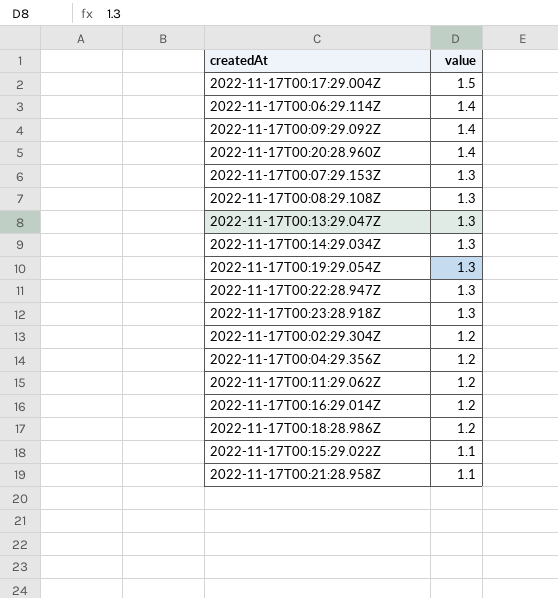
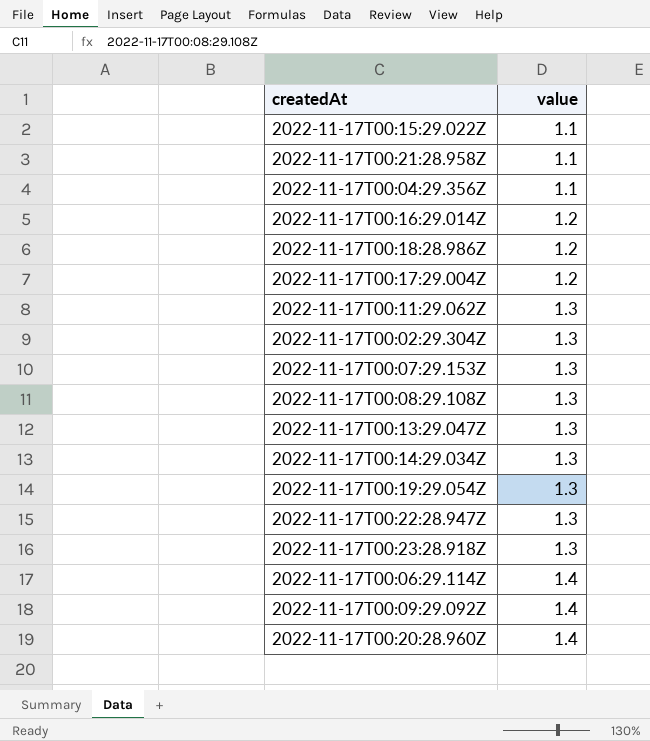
row order: value descending -> value ascending
2022-11-17T00:04:29.356Z | value: 1.2 -> 1.1
2022-11-17T00:17:29.004Z | value: 1.5 -> 1.2
2022-11-17T00:11:29.062Z | value: 1.2 -> 1.3
2022-11-17T00:02:29.304Z | value: 1.2 -> 1.3

